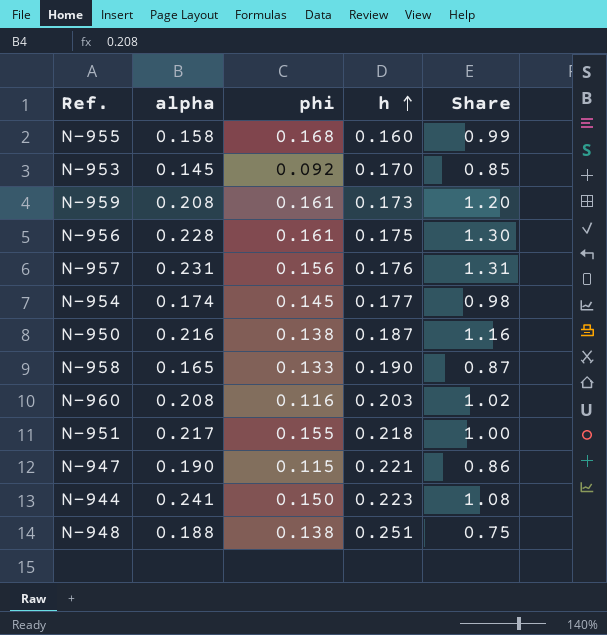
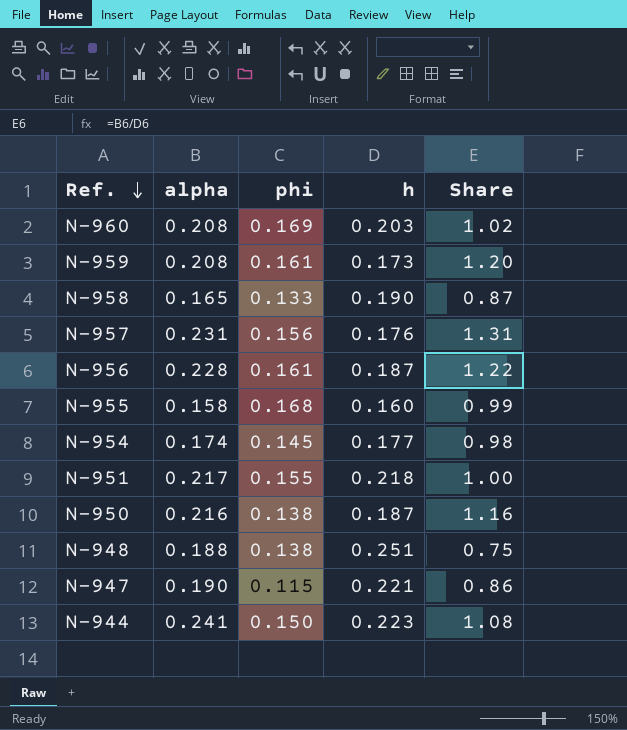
row order: h ascending -> Ref. descending
row N-953: 0.145 | 0.092 | 0.170 | 0.85 -> none
N-960 | phi: 0.116 -> 0.169
N-956 | h: 0.175 -> 0.187
N-956 | Share: 1.30 -> 1.22

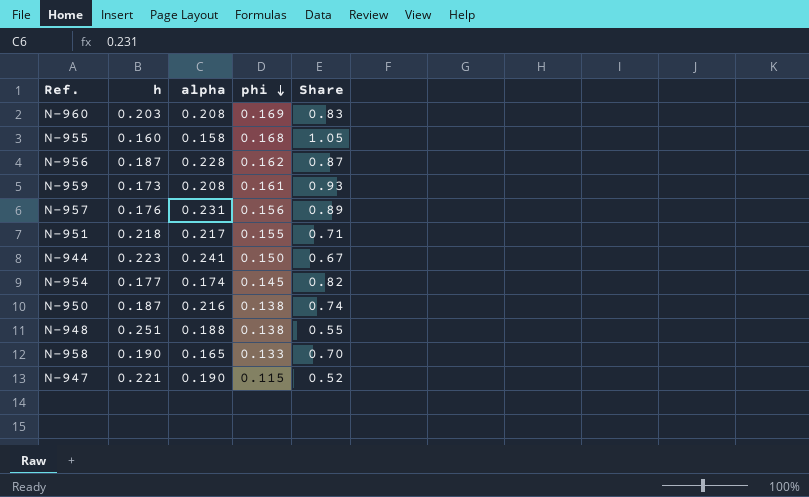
row order: Ref. descending -> phi descending
column h | position: 4 -> 2
column Share | formula: [alpha] / [h] -> [phi] / [h]
N-956 | phi: 0.161 -> 0.162

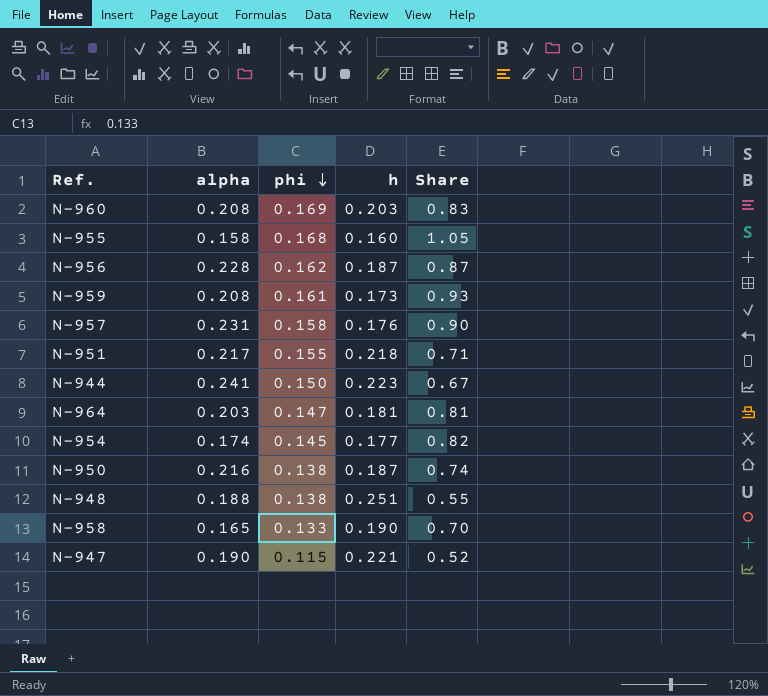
column h | position: 2 -> 4
N-957 | phi: 0.156 -> 0.158
N-957 | Share: 0.89 -> 0.90
row N-964: none -> 0.203 | 0.147 | 0.181 | 0.81

